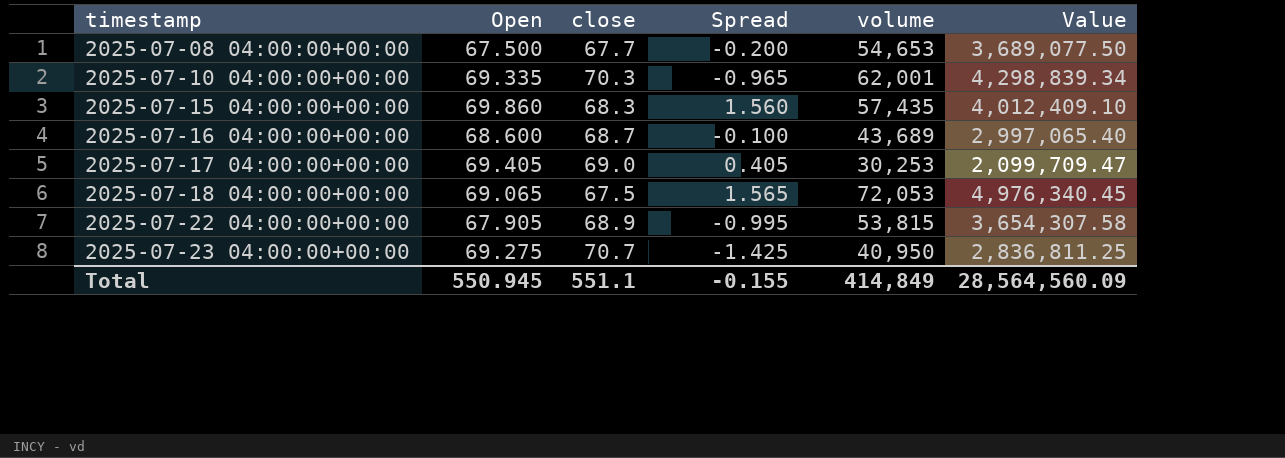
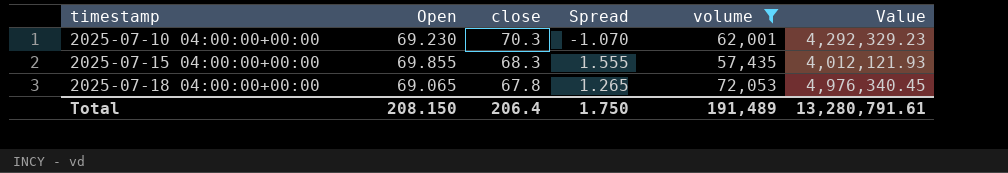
filter: none -> volume >= 57,435
2025-07-10 04:00:00+00:00 | Open: 69.335 -> 69.230
2025-07-10 04:00:00+00:00 | Spread: -0.965 -> -1.070
2025-07-10 04:00:00+00:00 | Value: 4,298,839.34 -> 4,292,329.23
2025-07-15 04:00:00+00:00 | Open: 69.860 -> 69.855
2025-07-15 04:00:00+00:00 | Spread: 1.560 -> 1.555
2025-07-15 04:00:00+00:00 | Value: 4,012,409.10 -> 4,012,121.93
2025-07-18 04:00:00+00:00 | close: 67.5 -> 67.8
2025-07-18 04:00:00+00:00 | Spread: 1.565 -> 1.265
Total | Open: 550.945 -> 208.150
Total | close: 551.1 -> 206.4
Total | Spread: -0.155 -> 1.750
Total | volume: 414,849 -> 191,489
Total | Value: 28,564,560.09 -> 13,280,791.61

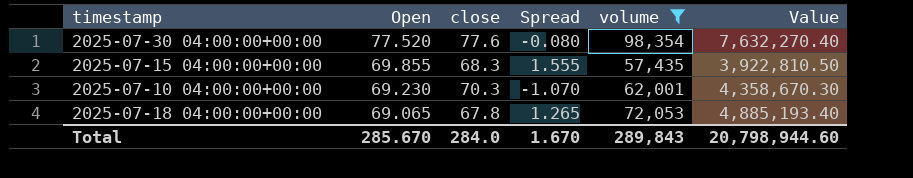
row order: timestamp ascending -> Open descending
column Value | formula: [Open] * [volume] -> [close] * [volume]
row 2025-07-30 04:00:00+00:00: none -> 77.520 | 77.6 | -0.080 | 98,354 | 7,632,270.40
Total | Open: 208.150 -> 285.670
Total | close: 206.4 -> 284.0
Total | Spread: 1.750 -> 1.670
Total | volume: 191,489 -> 289,843
Total | Value: 13,280,791.61 -> 20,798,944.60

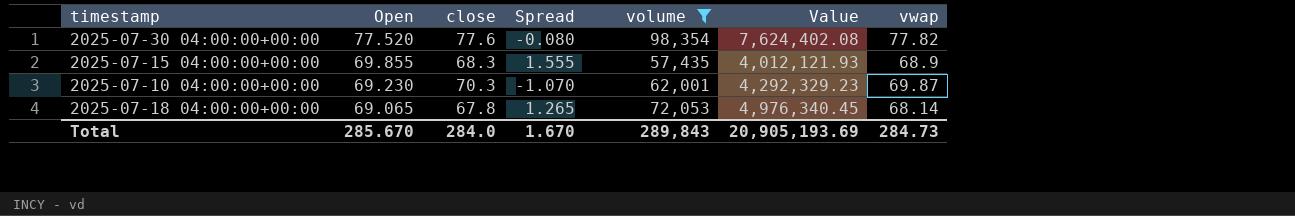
column Value | formula: [close] * [volume] -> [Open] * [volume]
column vwap | position: none -> 7
Total | Value: 20,798,944.60 -> 20,905,193.69

